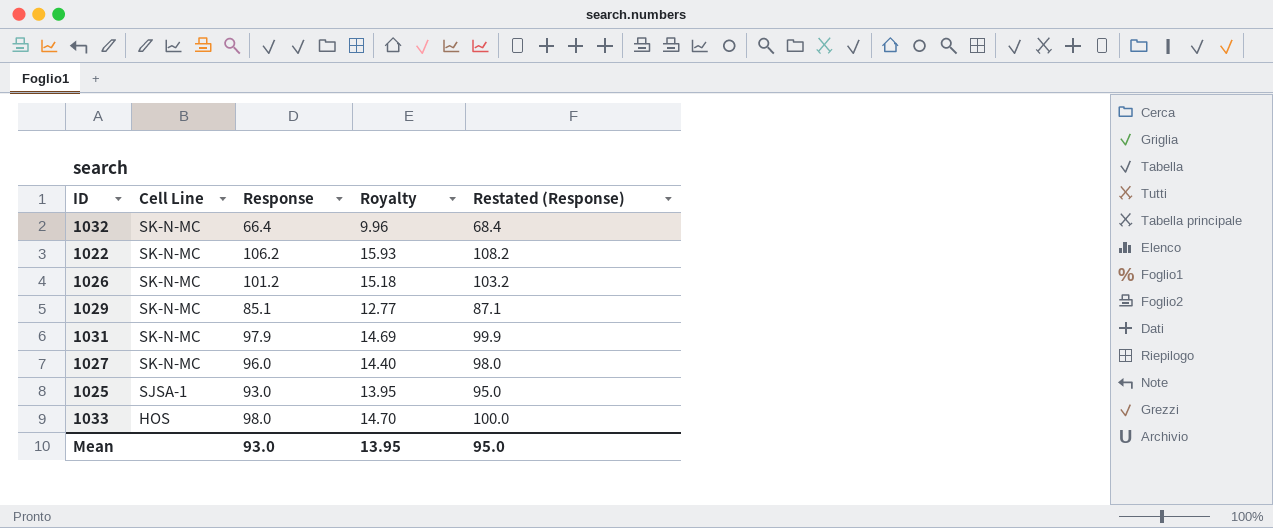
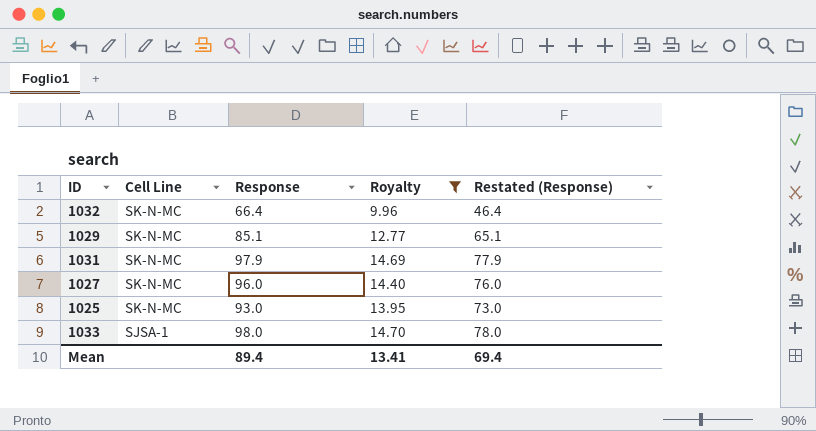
filter: none -> Royalty <= 14.70
column Restated (Response) | formula: [Response] + 2 -> [Response] - 20
1025 | Cell Line: SJSA-1 -> SK-N-MC
1033 | Cell Line: HOS -> SJSA-1
Mean | Response: 93.0 -> 89.4
Mean | Royalty: 13.95 -> 13.41
Mean | Restated (Response): 95.0 -> 69.4

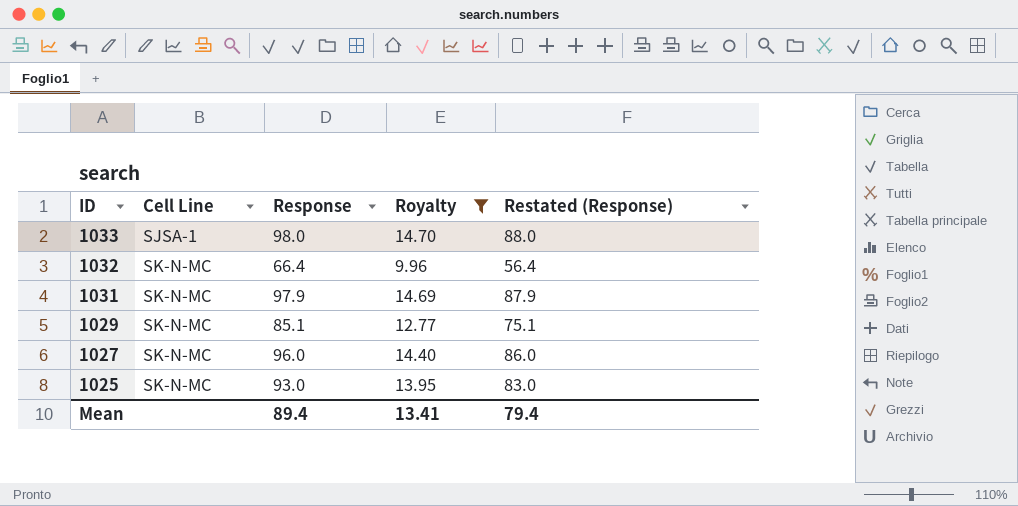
row order: Cell Line descending -> ID descending
column Restated (Response) | formula: [Response] - 20 -> [Response] - 10
Mean | Restated (Response): 69.4 -> 79.4

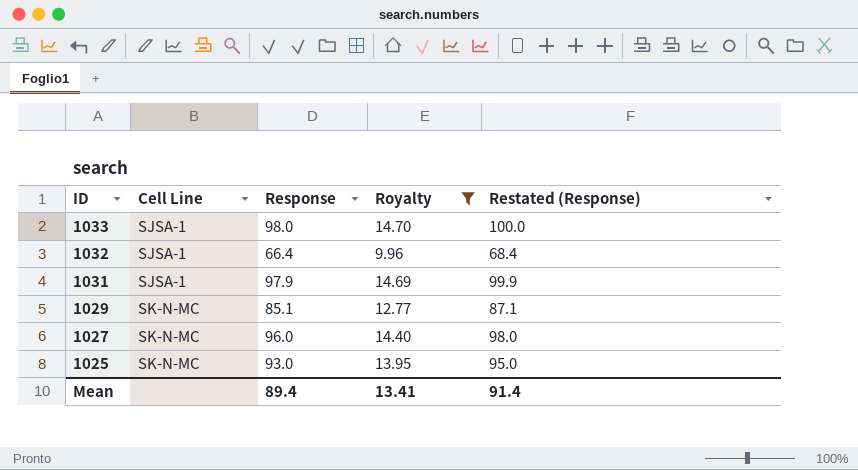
column Restated (Response) | formula: [Response] - 10 -> [Response] + 2
1032 | Cell Line: SK-N-MC -> SJSA-1
1031 | Cell Line: SK-N-MC -> SJSA-1
Mean | Restated (Response): 79.4 -> 91.4

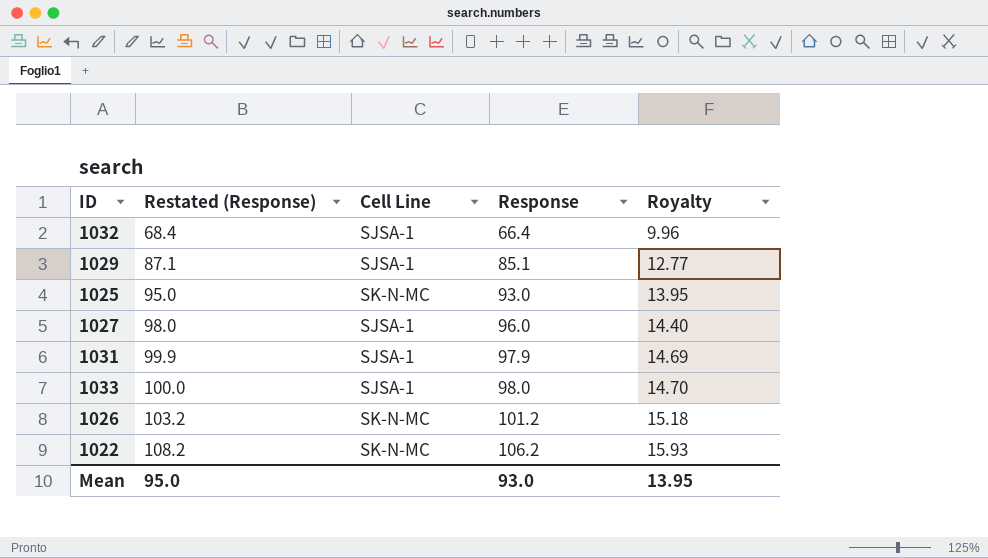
filter: Royalty <= 14.70 -> none
row order: ID descending -> Restated (Response) ascending
column Restated (Response) | position: 5 -> 2
1029 | Cell Line: SK-N-MC -> SJSA-1
1027 | Cell Line: SK-N-MC -> SJSA-1
Mean | Restated (Response): 91.4 -> 95.0
Mean | Response: 89.4 -> 93.0
Mean | Royalty: 13.41 -> 13.95

